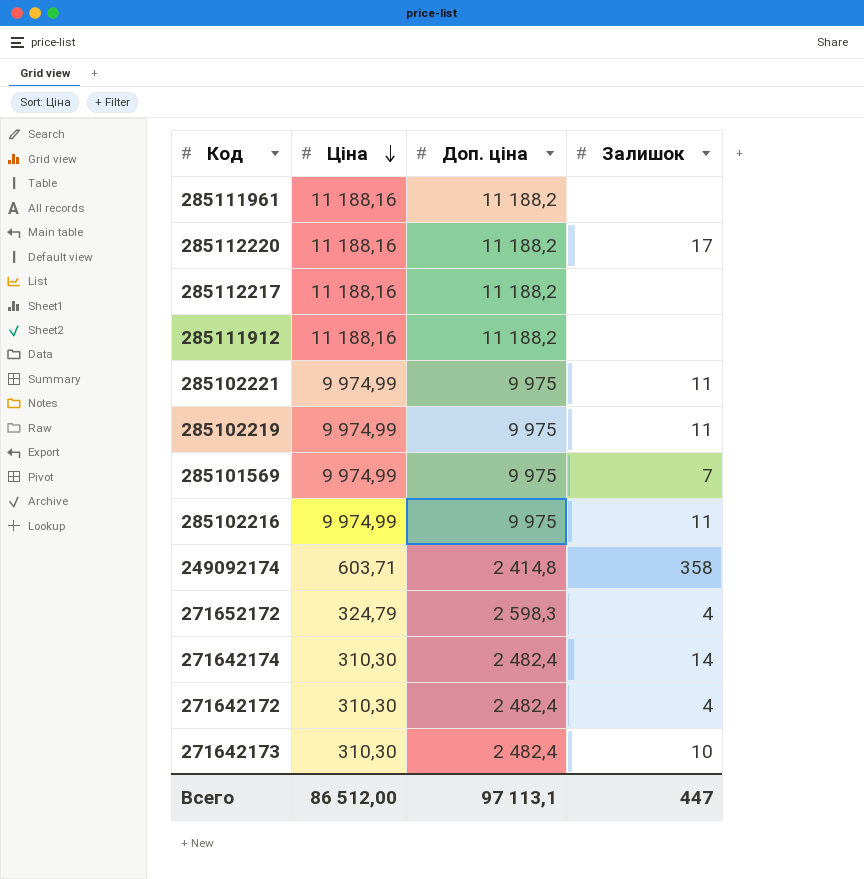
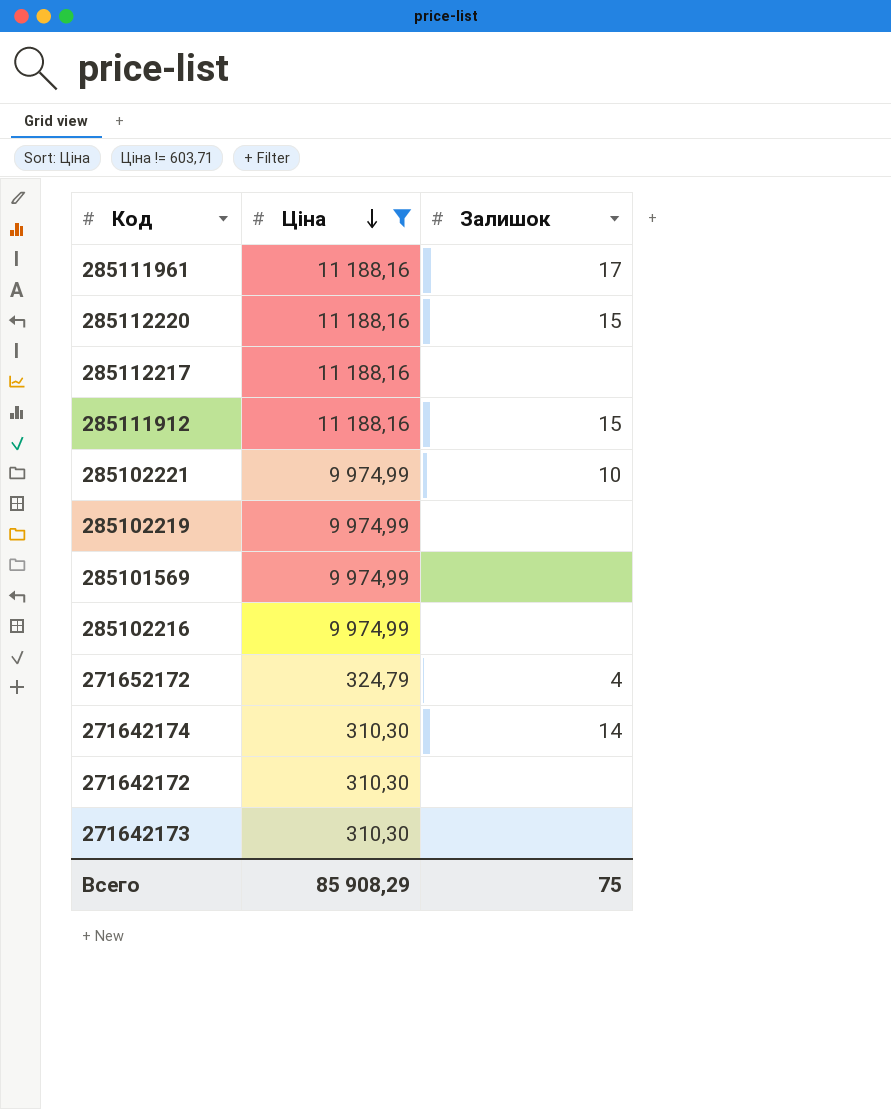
filter: none -> Ціна != 603,71
column Доп. ціна | position: 3 -> none
285111961 | Залишок: none -> 17
285112220 | Залишок: 17 -> 15
285111912 | Залишок: none -> 15
285102221 | Залишок: 11 -> 10
285102219 | Залишок: 11 -> none
285101569 | Залишок: 7 -> none
285102216 | Залишок: 11 -> none
271642172 | Залишок: 4 -> none
271642173 | Залишок: 10 -> none
Всего | Ціна: 86 512,00 -> 85 908,29
Всего | Залишок: 447 -> 75

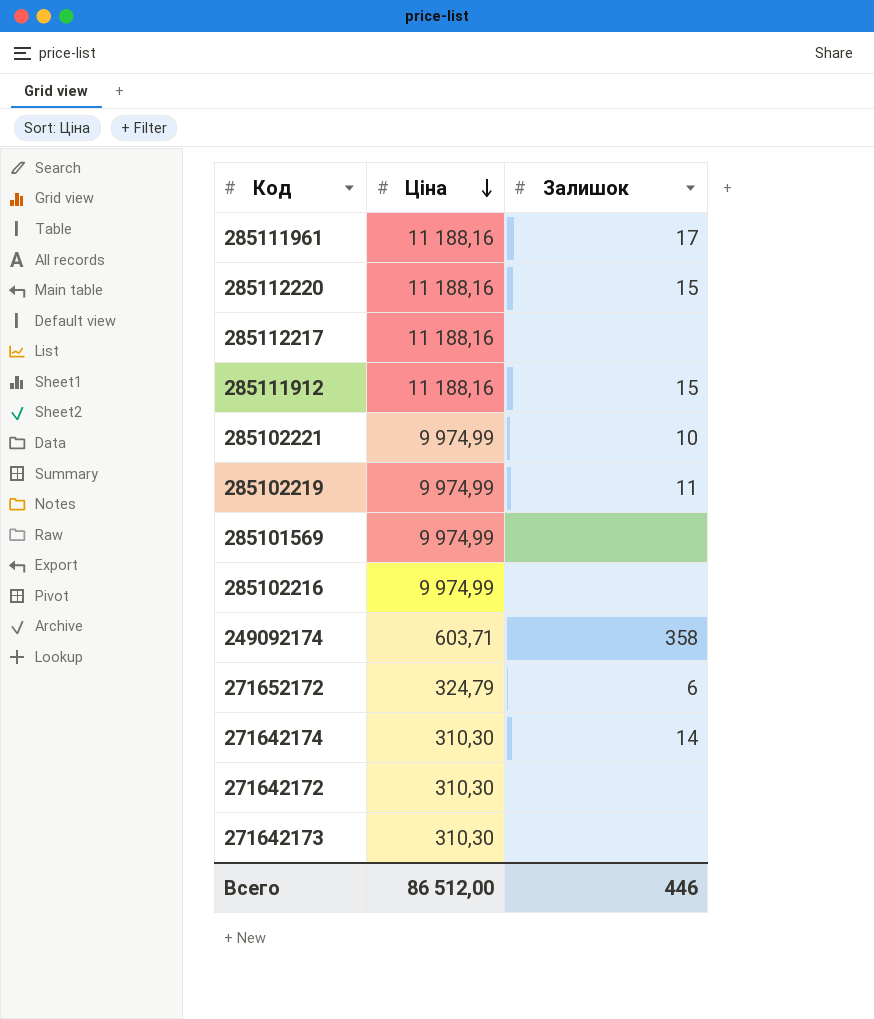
filter: Ціна != 603,71 -> none
285102219 | Залишок: none -> 11
271652172 | Залишок: 4 -> 6
Всего | Ціна: 85 908,29 -> 86 512,00
Всего | Залишок: 75 -> 446

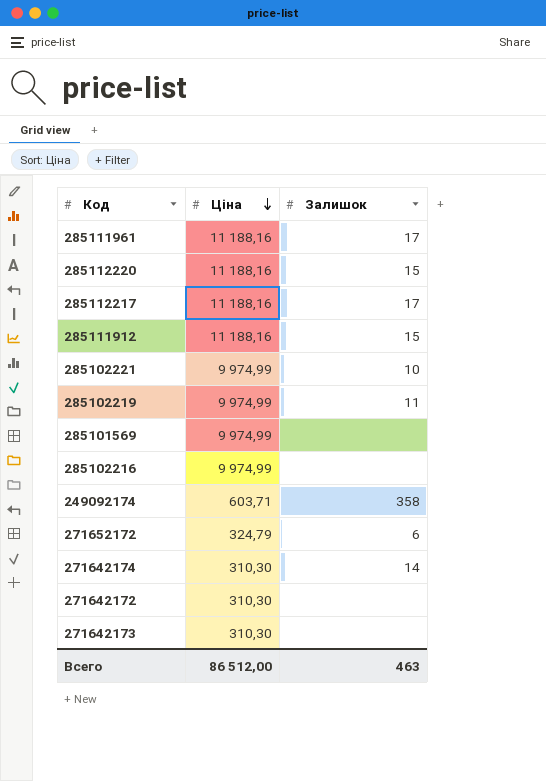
285112217 | Залишок: none -> 17
Всего | Залишок: 446 -> 463

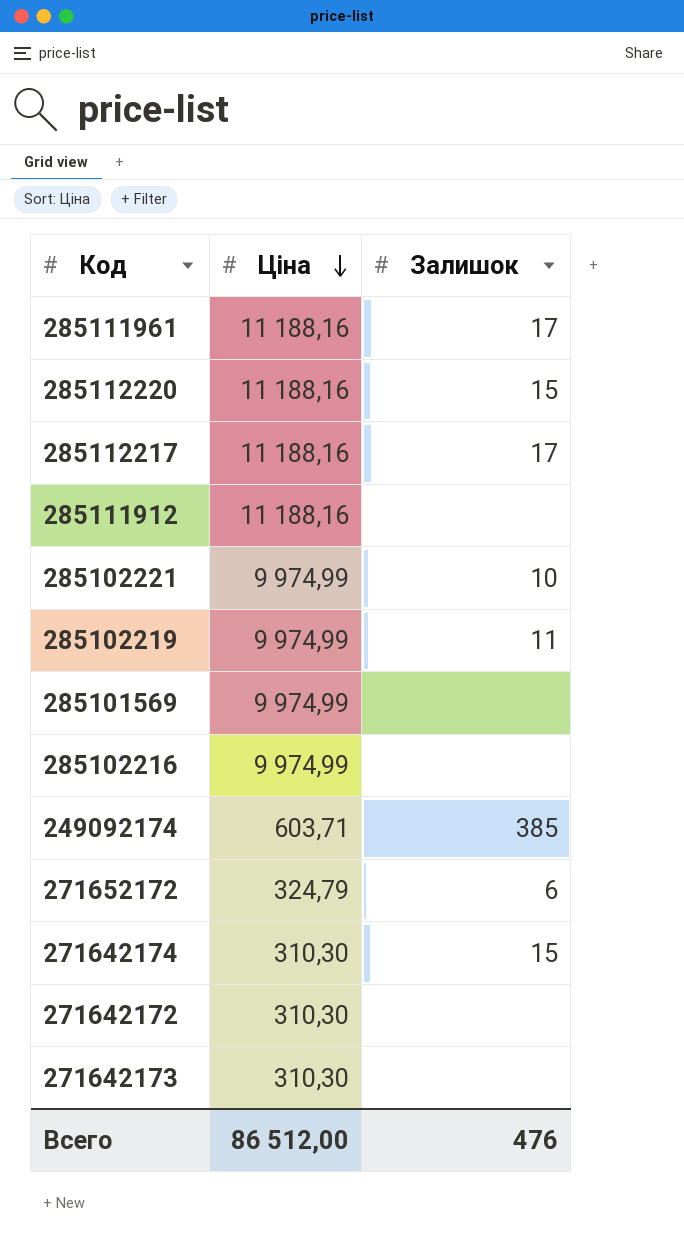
285111912 | Залишок: 15 -> none
249092174 | Залишок: 358 -> 385
271642174 | Залишок: 14 -> 15
Всего | Залишок: 463 -> 476

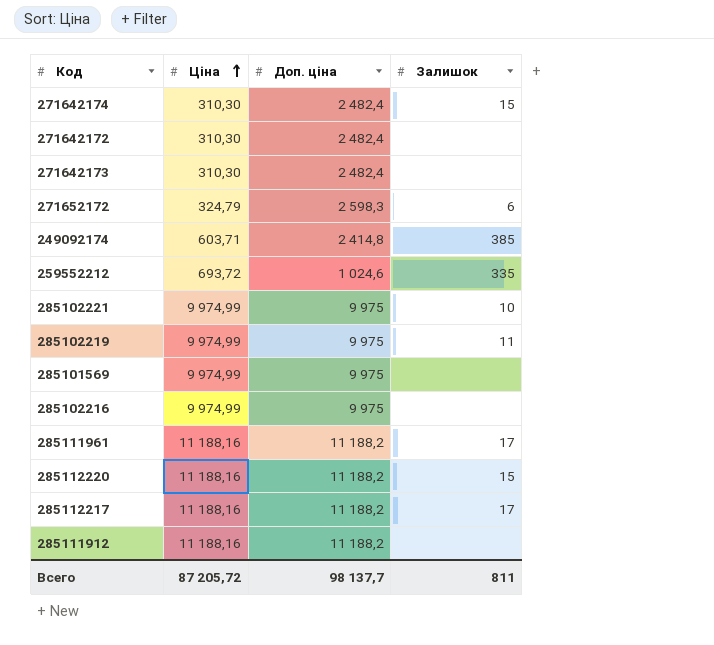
row order: Ціна descending -> Ціна ascending
column Доп. ціна | position: none -> 3
row 259552212: none -> 693,72 | 1 024,6 | 335
Всего | Ціна: 86 512,00 -> 87 205,72
Всего | Залишок: 476 -> 811

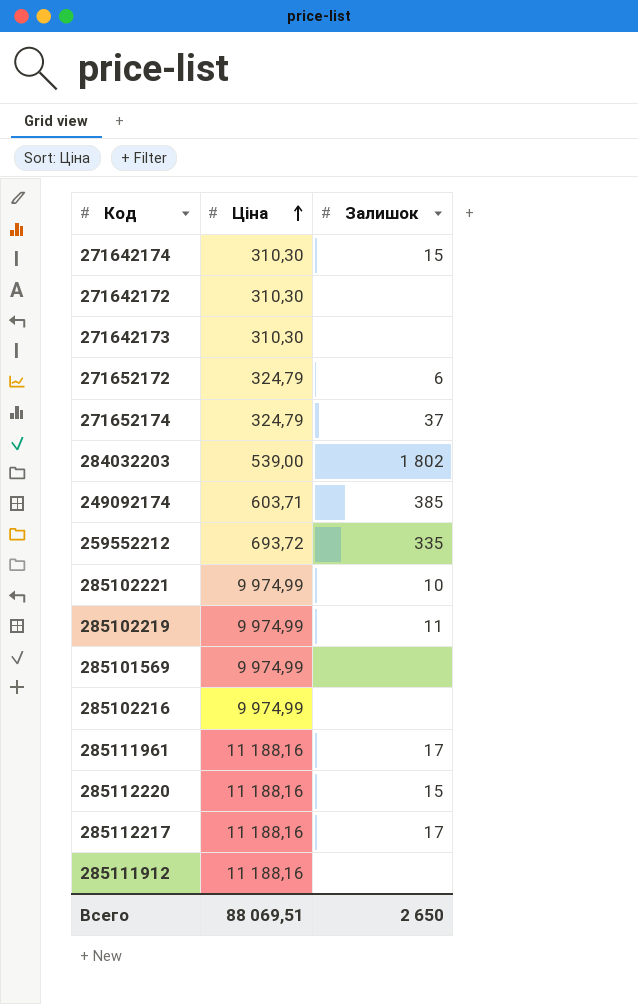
column Доп. ціна | position: 3 -> none
row 271652174: none -> 324,79 | 37
row 284032203: none -> 539,00 | 1 802
Всего | Ціна: 87 205,72 -> 88 069,51
Всего | Залишок: 811 -> 2 650

